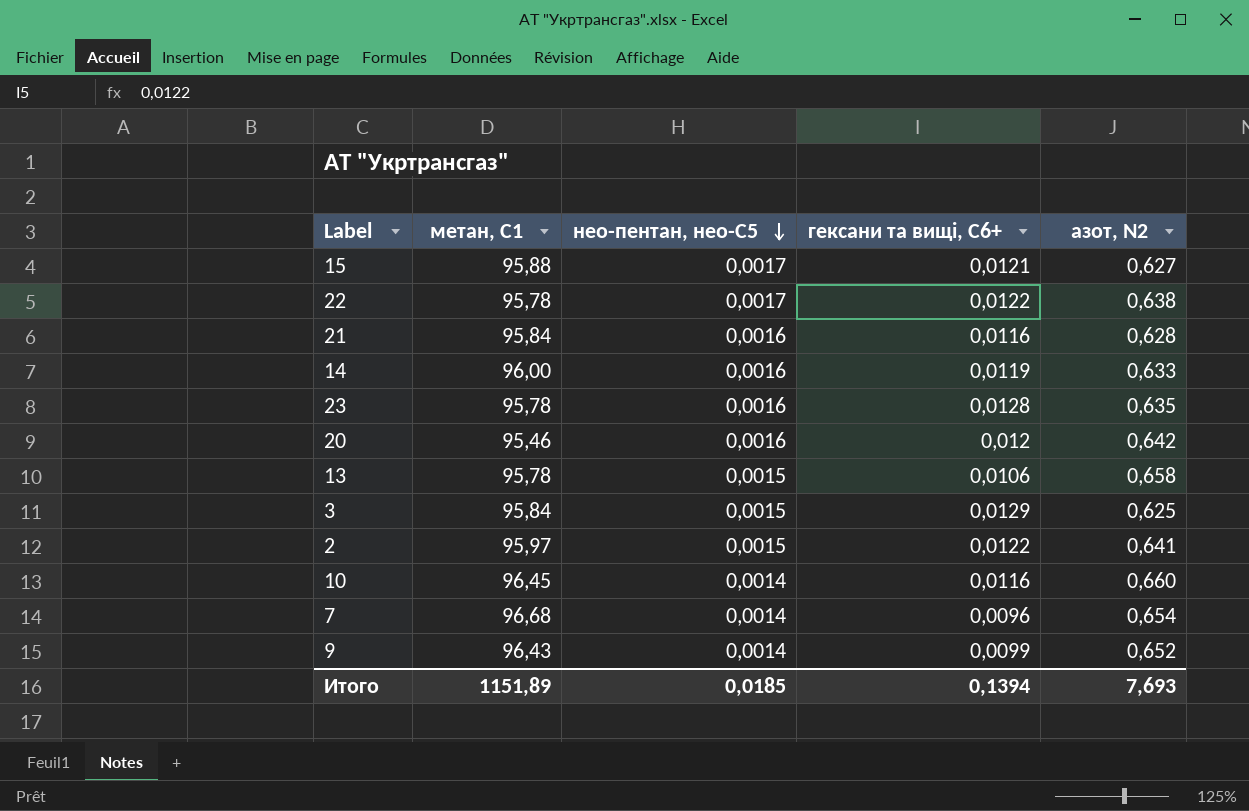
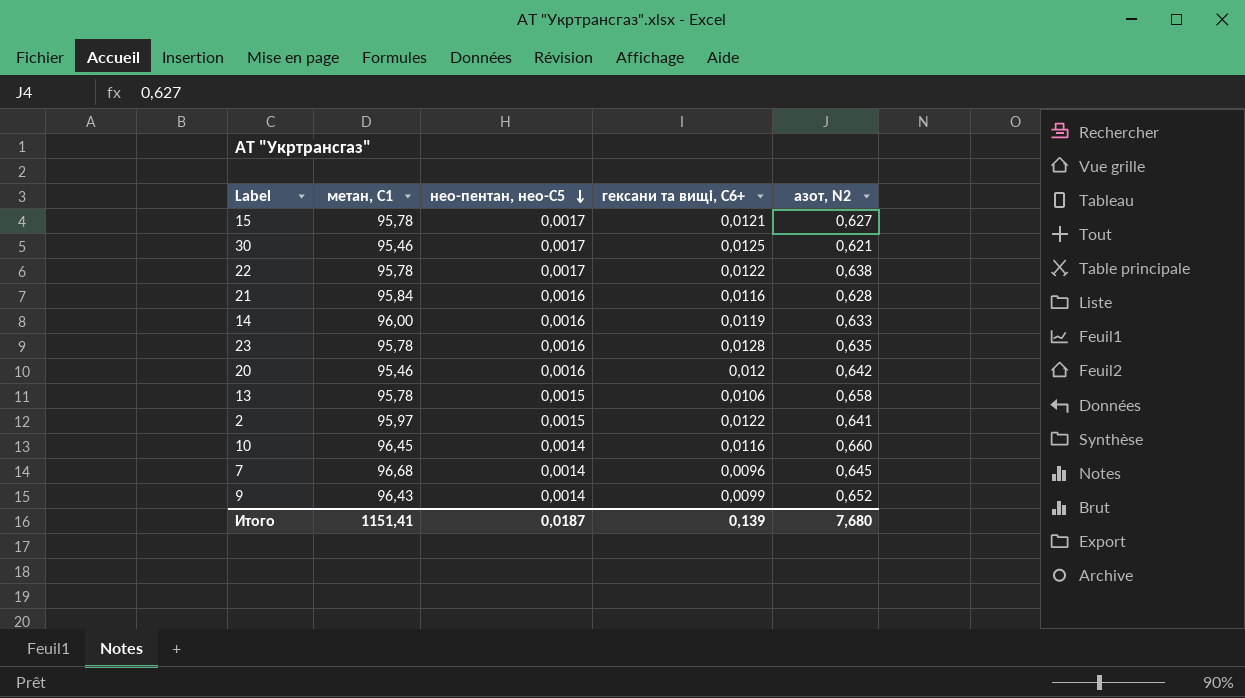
row 3: 95,84 | 0,0015 | 0,0129 | 0,625 -> none
15 | метан, С1: 95,88 -> 95,78
row 30: none -> 95,46 | 0,0017 | 0,0125 | 0,621
7 | азот, N2: 0,654 -> 0,645
Итого | метан, С1: 1151,89 -> 1151,41
Итого | нео-пентан, нео-С5: 0,0185 -> 0,0187
Итого | гексани та вищі, С6+: 0,1394 -> 0,139
Итого | азот, N2: 7,693 -> 7,680

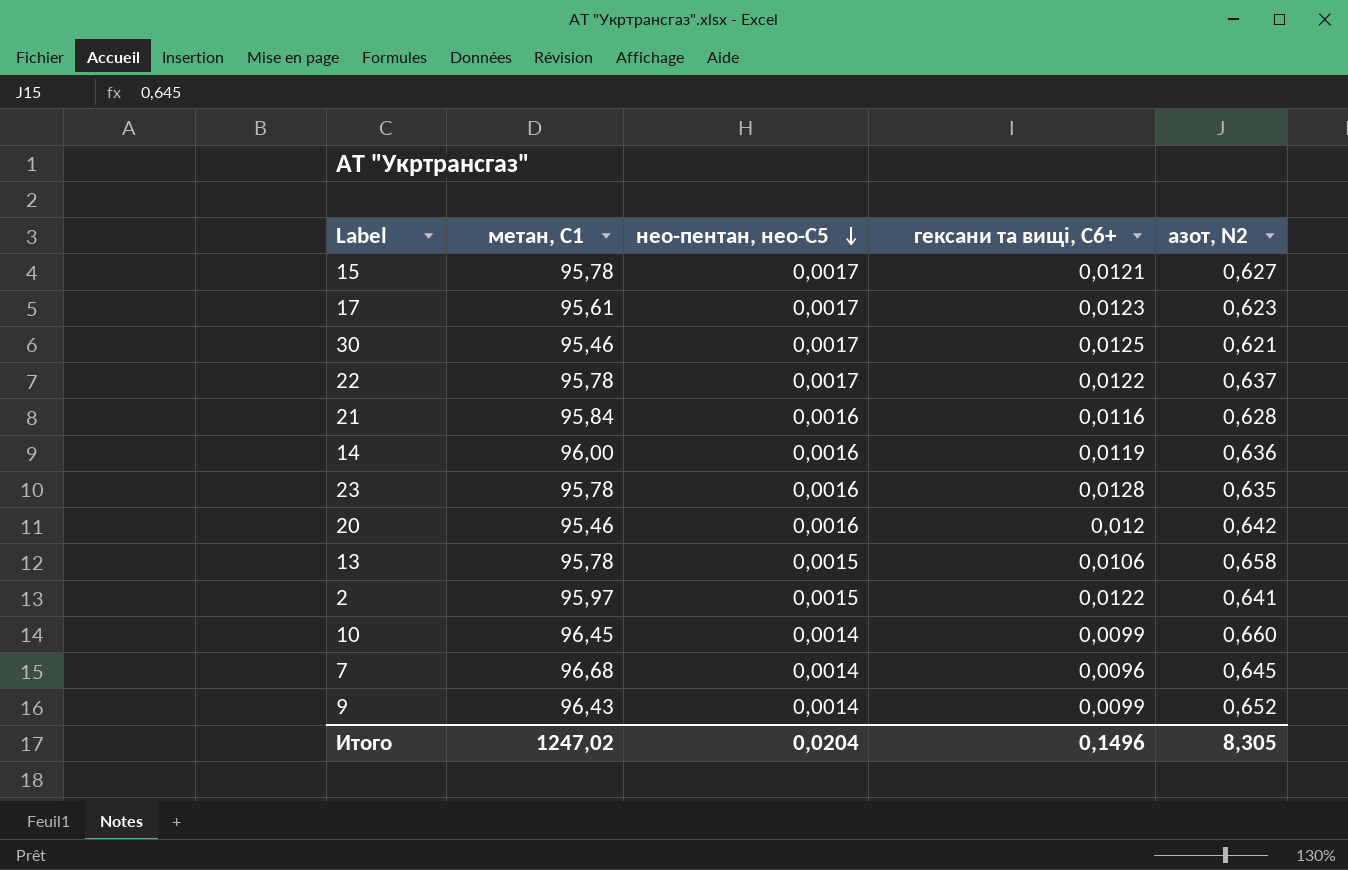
row 17: none -> 95,61 | 0,0017 | 0,0123 | 0,623
22 | азот, N2: 0,638 -> 0,637
14 | азот, N2: 0,633 -> 0,636
10 | гексани та вищі, С6+: 0,0116 -> 0,0099
Итого | метан, С1: 1151,41 -> 1247,02
Итого | нео-пентан, нео-С5: 0,0187 -> 0,0204
Итого | гексани та вищі, С6+: 0,139 -> 0,1496
Итого | азот, N2: 7,680 -> 8,305

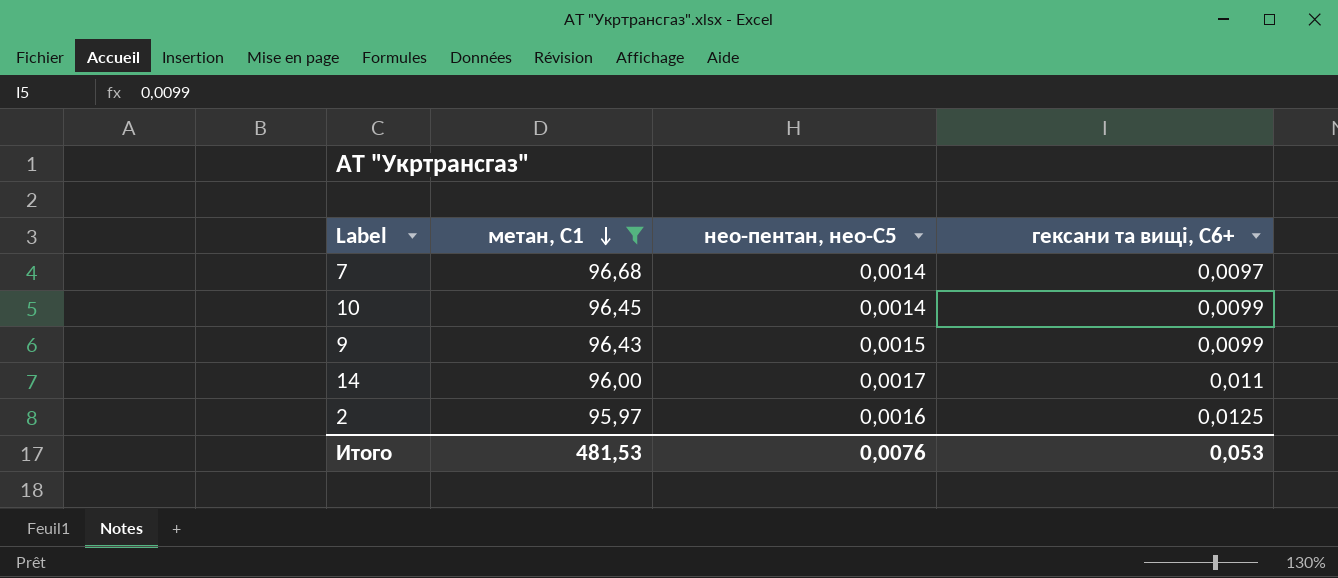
filter: none -> метан, С1 >= 95,97
row order: нео-пентан, нео-С5 descending -> метан, С1 descending
column азот, N2 | position: 5 -> none
7 | гексани та вищі, С6+: 0,0096 -> 0,0097
9 | нео-пентан, нео-С5: 0,0014 -> 0,0015
14 | нео-пентан, нео-С5: 0,0016 -> 0,0017
14 | гексани та вищі, С6+: 0,0119 -> 0,011
2 | нео-пентан, нео-С5: 0,0015 -> 0,0016
2 | гексани та вищі, С6+: 0,0122 -> 0,0125
Итого | метан, С1: 1247,02 -> 481,53
Итого | нео-пентан, нео-С5: 0,0204 -> 0,0076
Итого | гексани та вищі, С6+: 0,1496 -> 0,053

